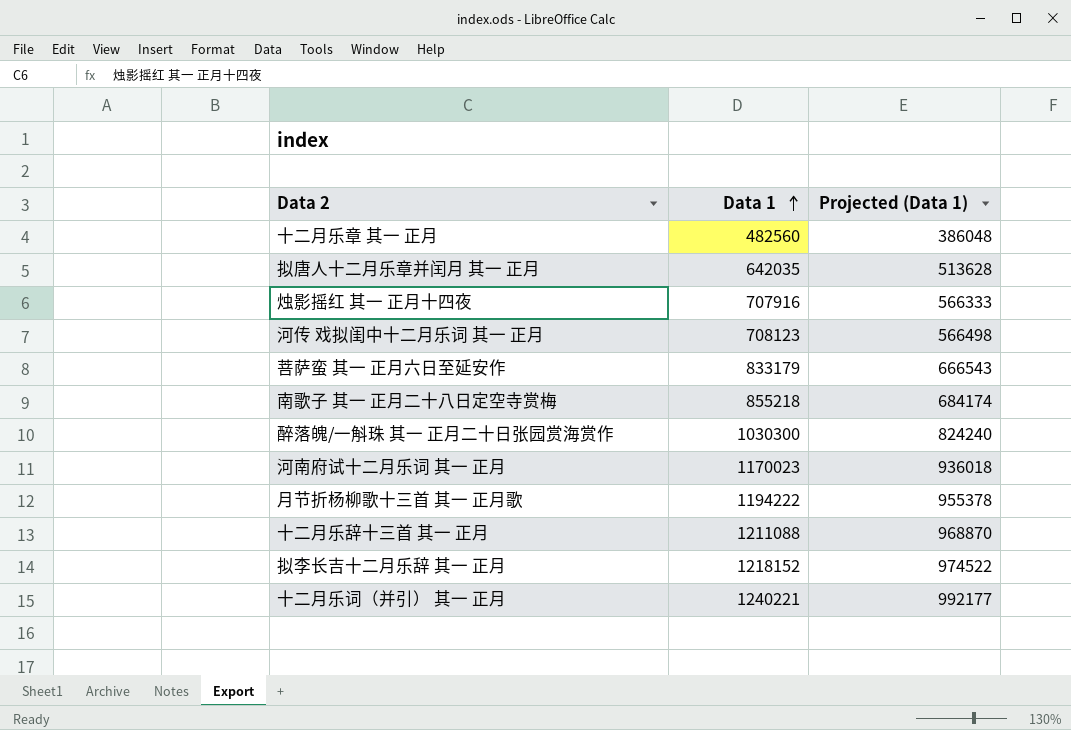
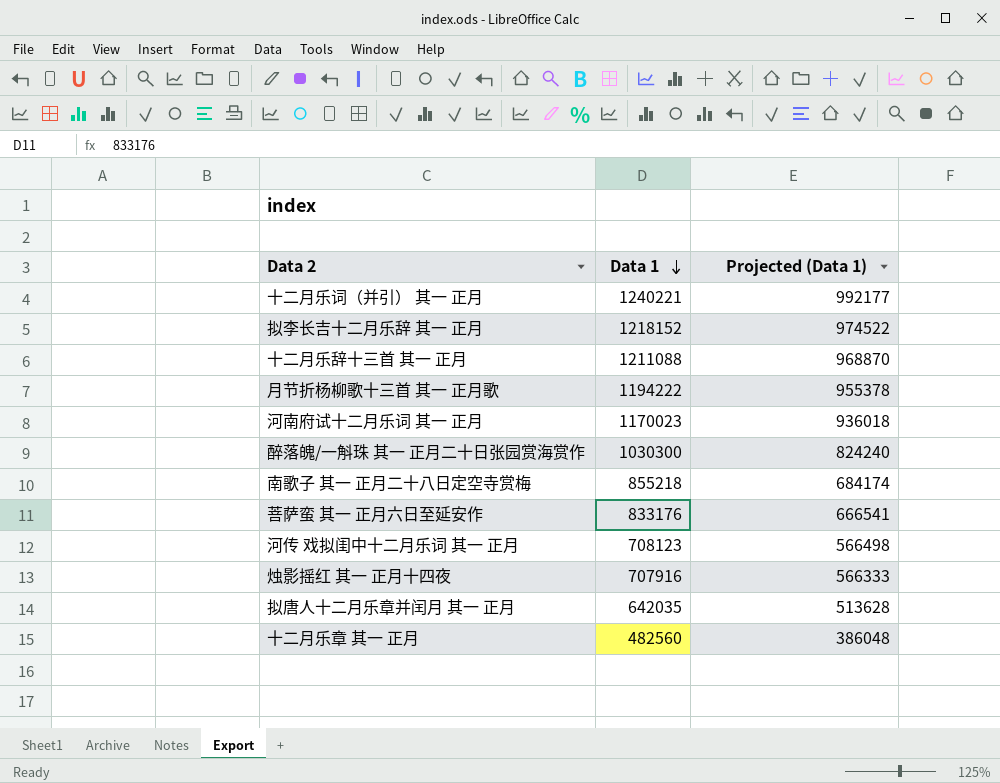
row order: Data 1 ascending -> Data 1 descending
菩萨蛮 其一 正月六日至延安作 | Data 1: 833179 -> 833176
菩萨蛮 其一 正月六日至延安作 | Projected (Data 1): 666543 -> 666541

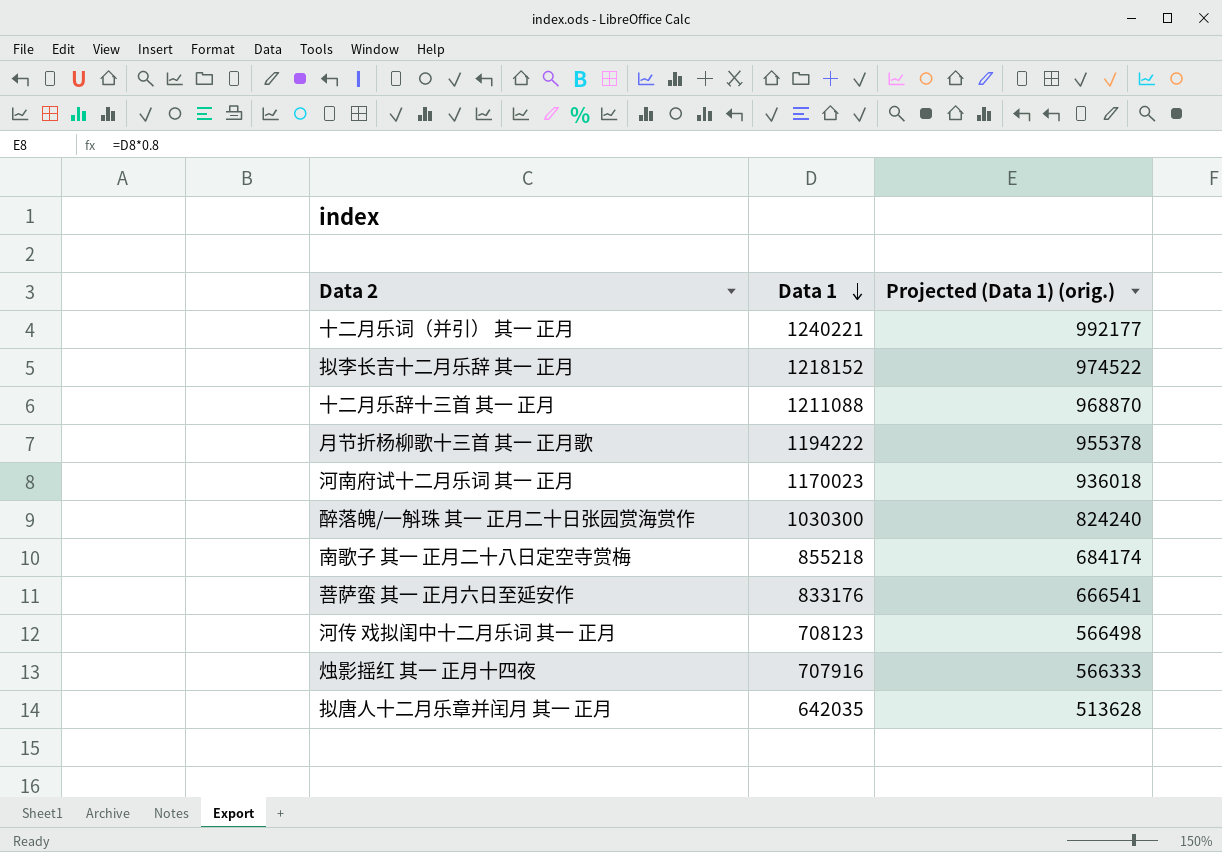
column name: Projected (Data 1) -> Projected (Data 1) (orig.)
row 十二月乐章 其一 正月: 482560 | 386048 -> none

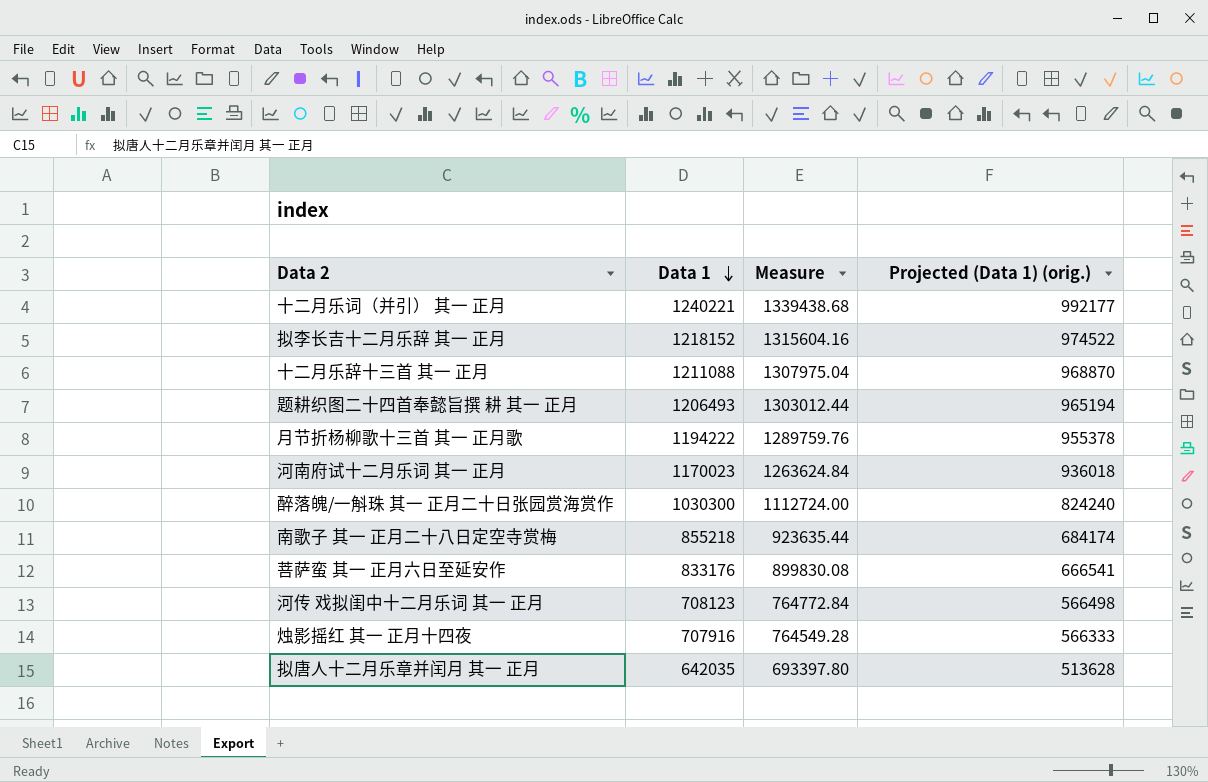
column Measure | formula: none -> [Data 1] * 1.08
row 题耕织图二十四首奉懿旨撰 耕 其一 正月: none -> 1206493 | 1303012.44 | 965194

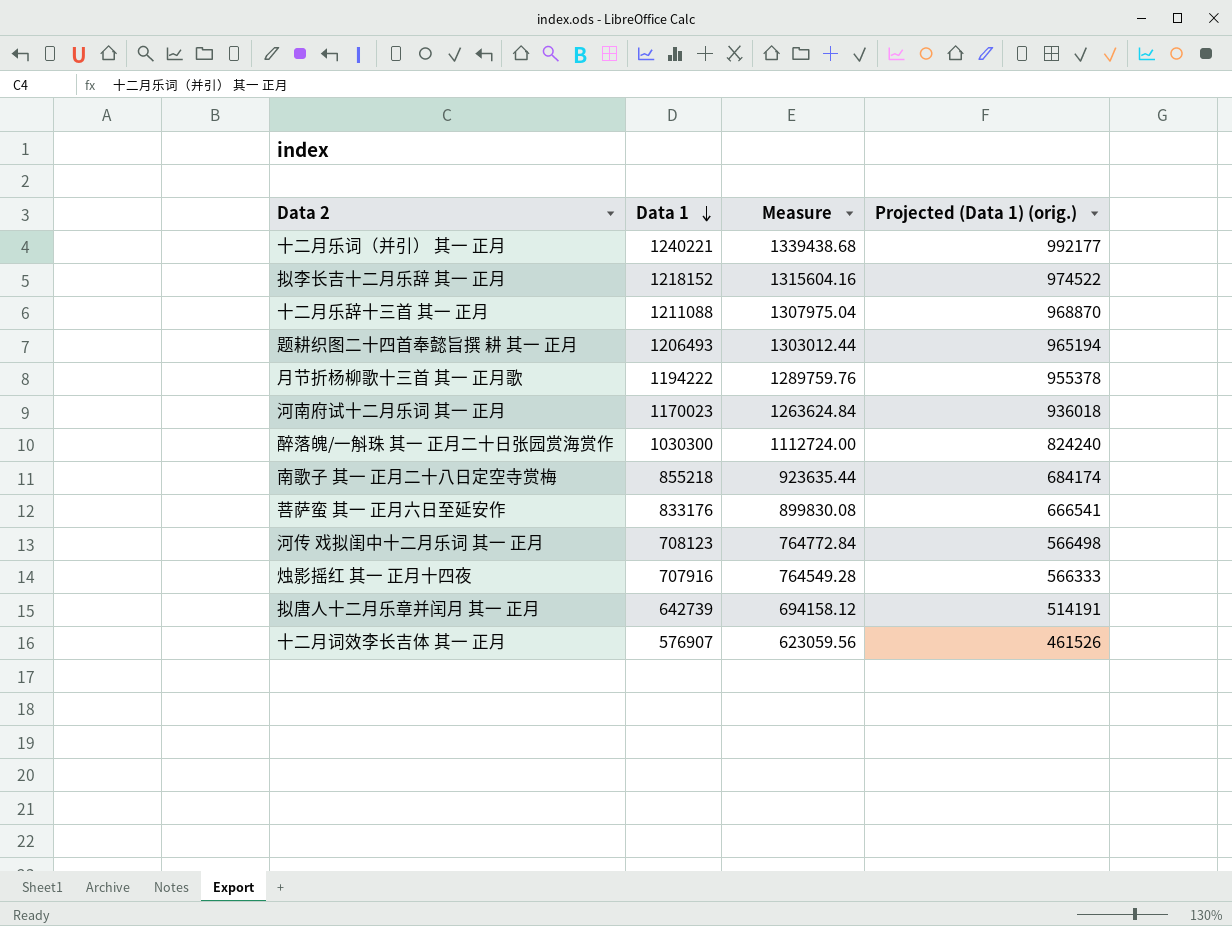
拟唐人十二月乐章并闰月 其一 正月 | Data 1: 642035 -> 642739
拟唐人十二月乐章并闰月 其一 正月 | Measure: 693397.80 -> 694158.12
拟唐人十二月乐章并闰月 其一 正月 | Projected (Data 1) (orig.): 513628 -> 514191
row 十二月词效李长吉体 其一 正月: none -> 576907 | 623059.56 | 461526

